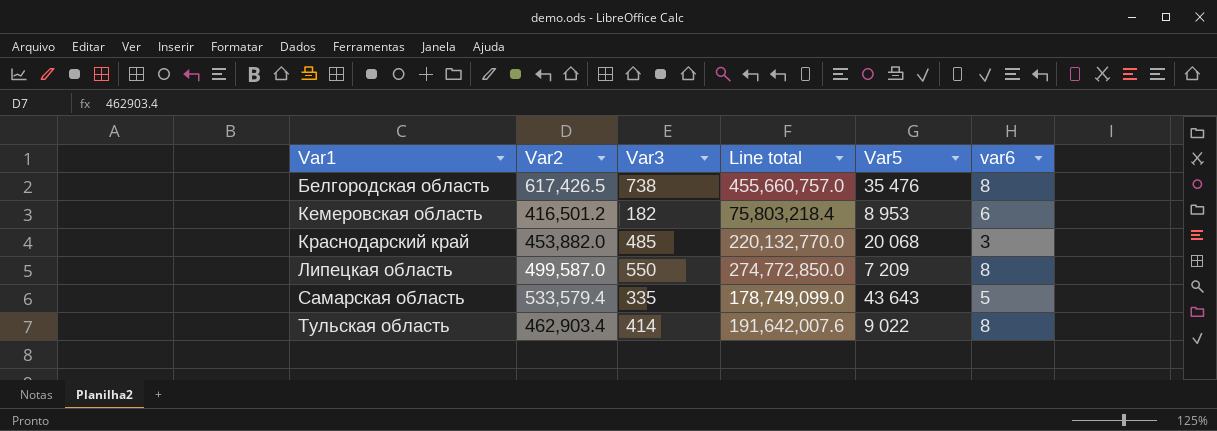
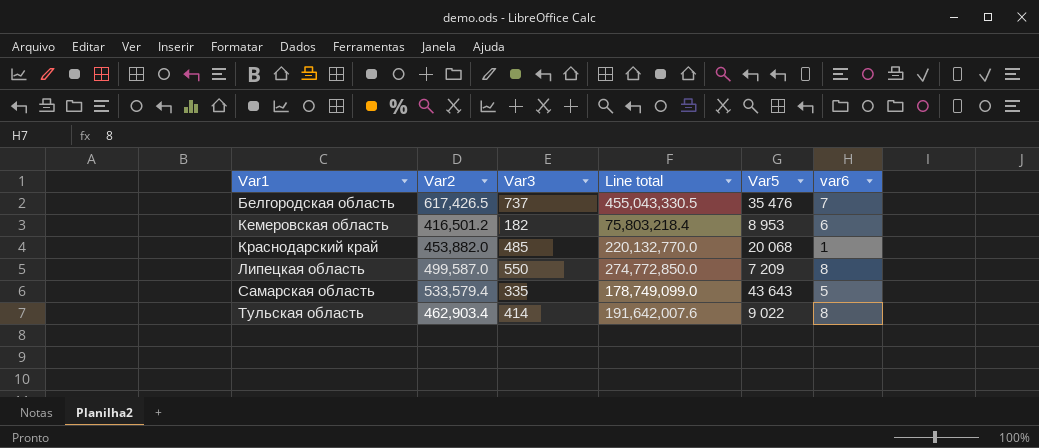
Белгородская область | Var3: 738 -> 737
Белгородская область | Line total: 455,660,757.0 -> 455,043,330.5
Белгородская область | var6: 8 -> 7
Краснодарский край | var6: 3 -> 1

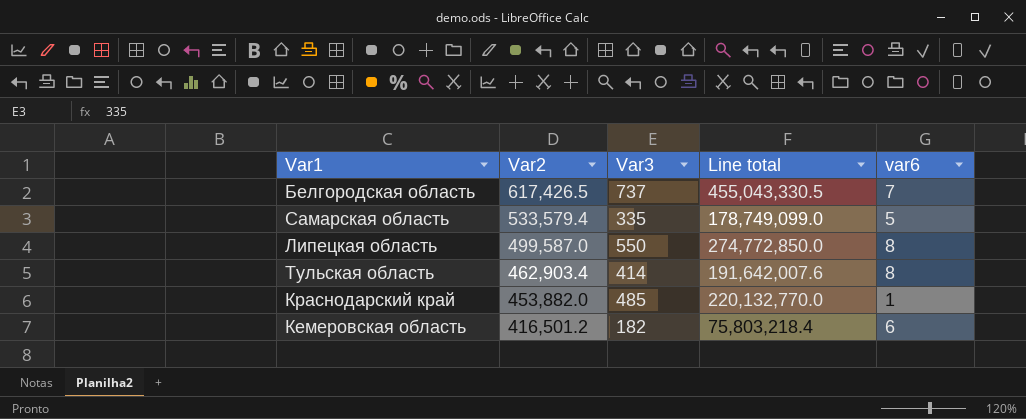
row order: Var1 ascending -> Var2 descending
column Var5 | position: 5 -> none

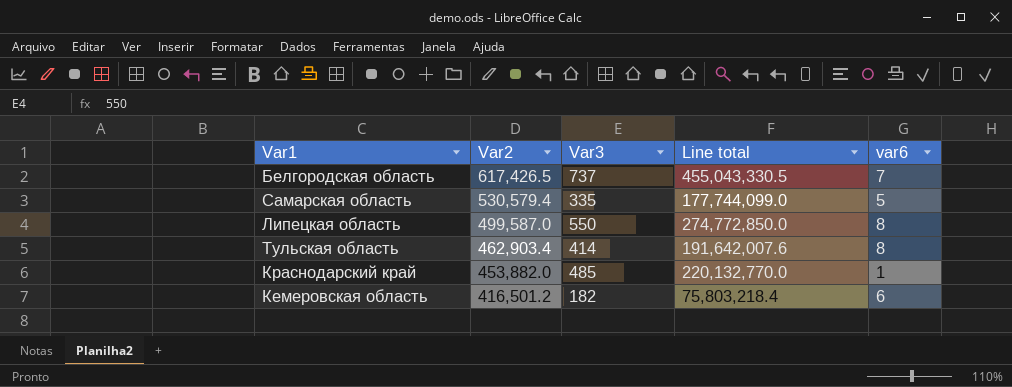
Самарская область | Var2: 533,579.4 -> 530,579.4
Самарская область | Line total: 178,749,099.0 -> 177,744,099.0

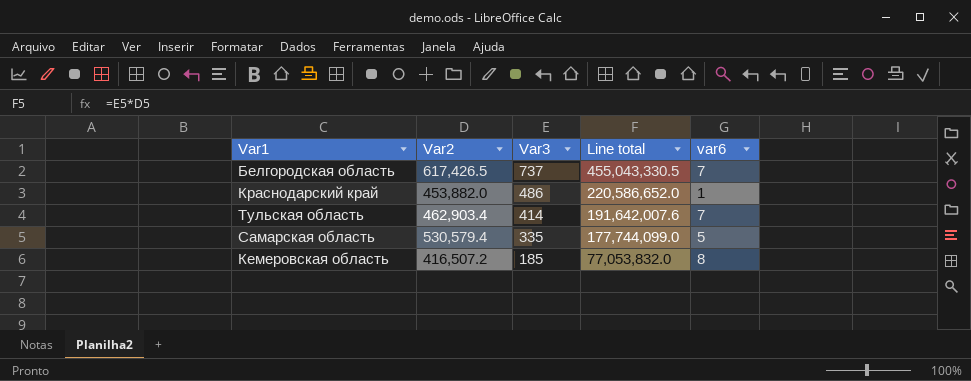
row order: Var2 descending -> Var3 descending
row Липецкая область: 499,587.0 | 550 | 274,772,850.0 | 8 -> none
Краснодарский край | Var3: 485 -> 486
Краснодарский край | Line total: 220,132,770.0 -> 220,586,652.0
Тульская область | var6: 8 -> 7
Кемеровская область | Var2: 416,501.2 -> 416,507.2
Кемеровская область | Var3: 182 -> 185
Кемеровская область | Line total: 75,803,218.4 -> 77,053,832.0
Кемеровская область | var6: 6 -> 8

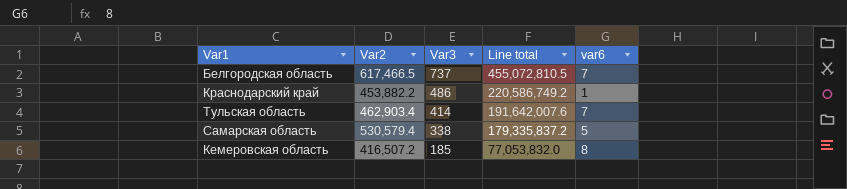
Белгородская область | Var2: 617,426.5 -> 617,466.5
Белгородская область | Line total: 455,043,330.5 -> 455,072,810.5
Краснодарский край | Var2: 453,882.0 -> 453,882.2
Краснодарский край | Line total: 220,586,652.0 -> 220,586,749.2
Самарская область | Var3: 335 -> 338
Самарская область | Line total: 177,744,099.0 -> 179,335,837.2

